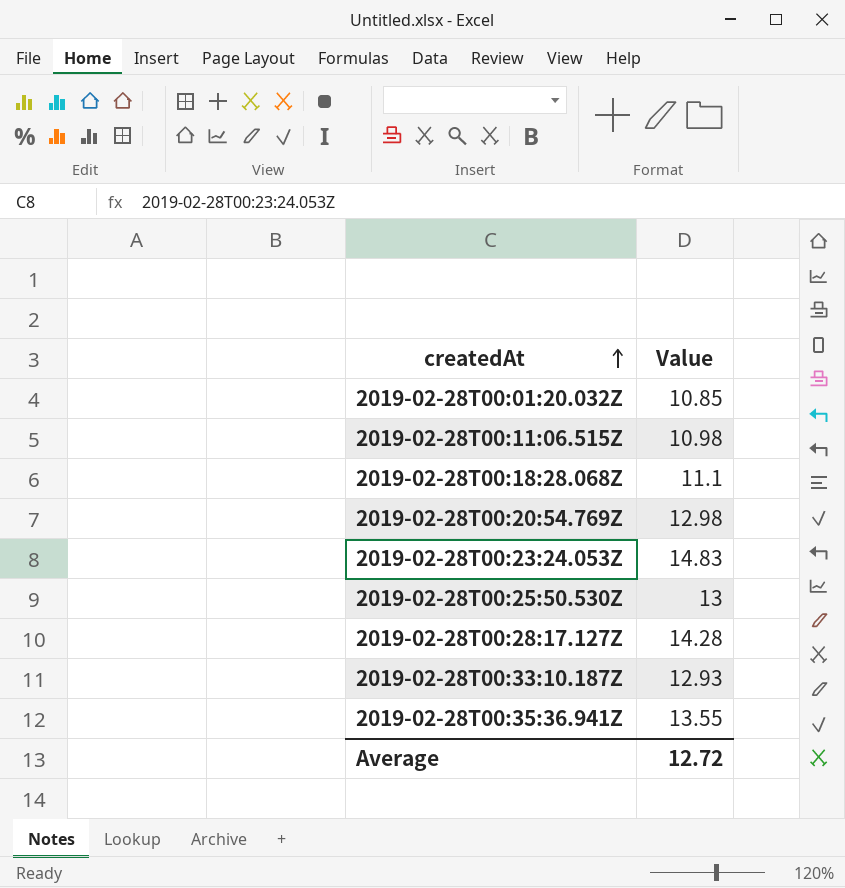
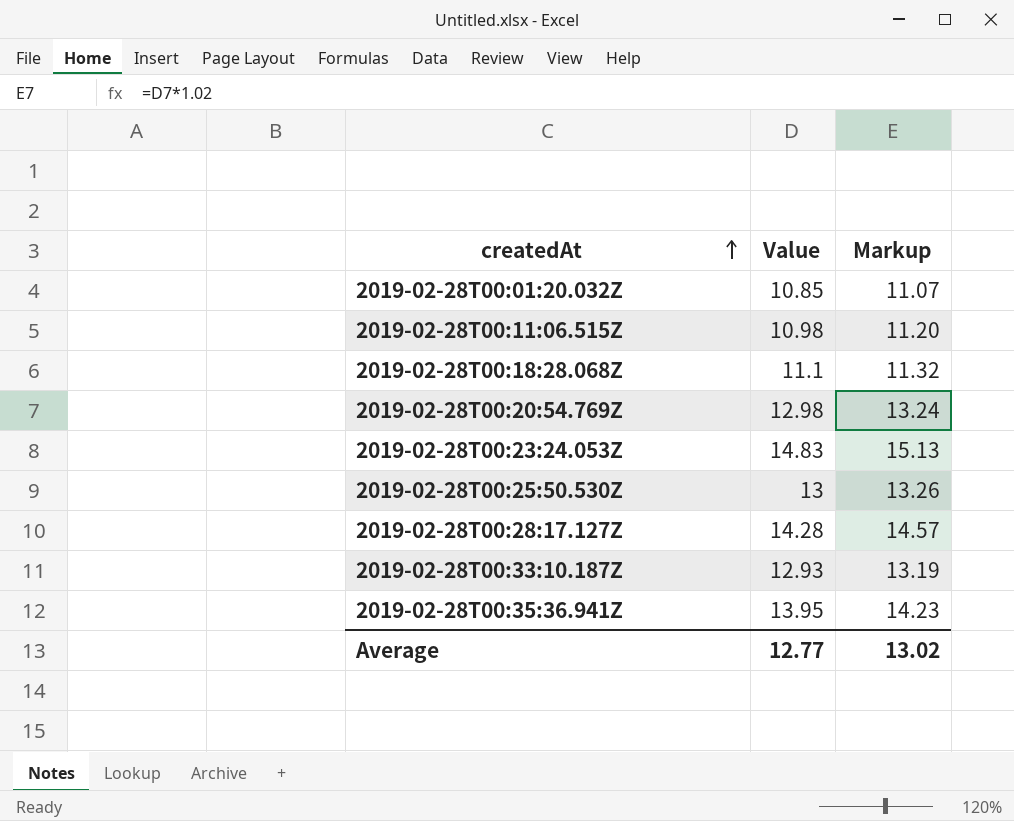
column Markup | formula: none -> [Value] * 1.02
2019-02-28T00:35:36.941Z | Value: 13.55 -> 13.95
Average | Value: 12.72 -> 12.77

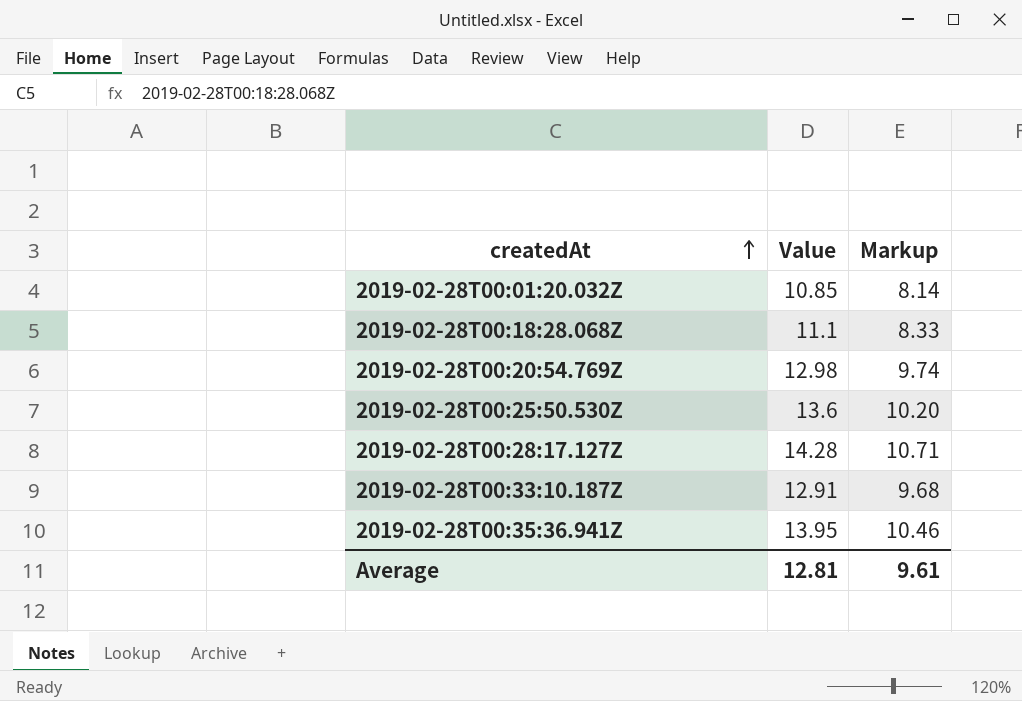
column Markup | formula: [Value] * 1.02 -> [Value] * 0.75
row 2019-02-28T00:11:06.515Z: 10.98 | 11.20 -> none
row 2019-02-28T00:23:24.053Z: 14.83 | 15.13 -> none
2019-02-28T00:25:50.530Z | Value: 13 -> 13.6
2019-02-28T00:33:10.187Z | Value: 12.93 -> 12.91
Average | Value: 12.77 -> 12.81
Average | Markup: 13.02 -> 9.61

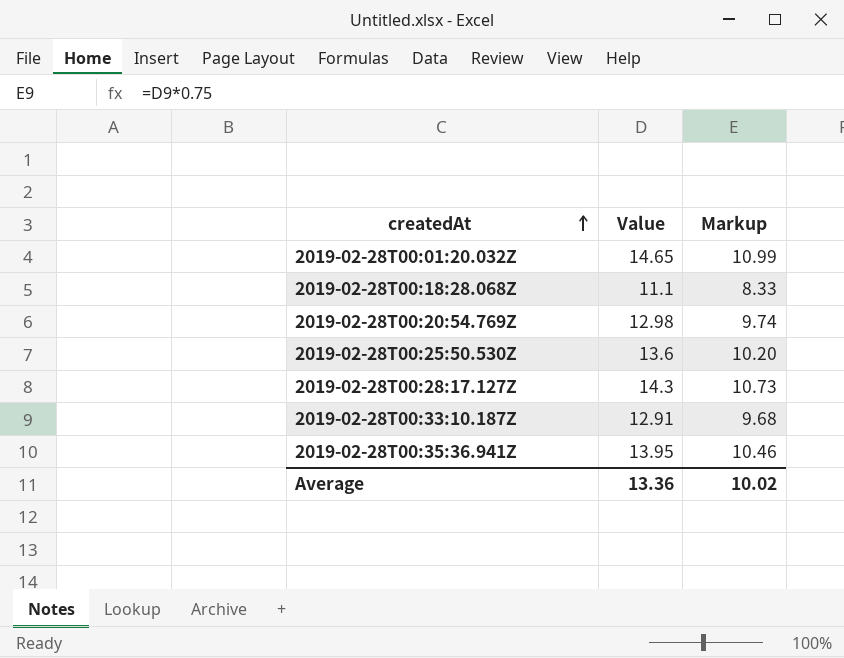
2019-02-28T00:01:20.032Z | Value: 10.85 -> 14.65
2019-02-28T00:01:20.032Z | Markup: 8.14 -> 10.99
2019-02-28T00:28:17.127Z | Value: 14.28 -> 14.3
2019-02-28T00:28:17.127Z | Markup: 10.71 -> 10.73
Average | Value: 12.81 -> 13.36
Average | Markup: 9.61 -> 10.02

